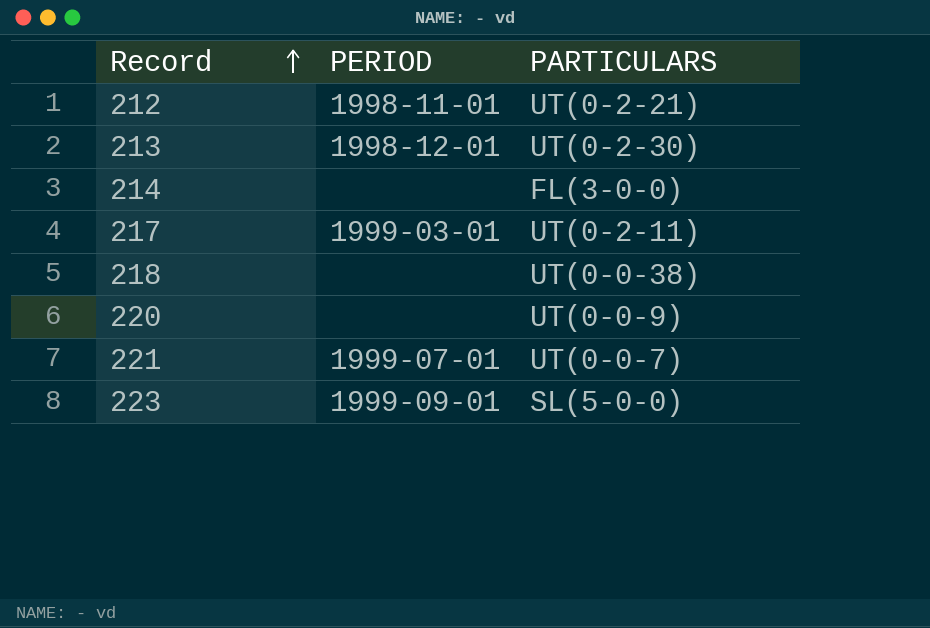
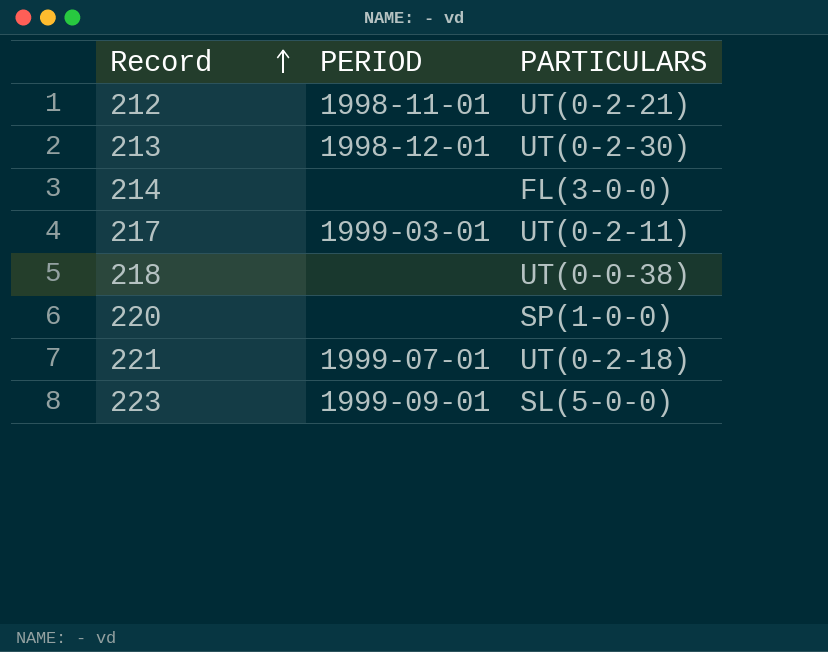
220 | PARTICULARS: UT(0-0-9) -> SP(1-0-0)
221 | PARTICULARS: UT(0-0-7) -> UT(0-2-18)

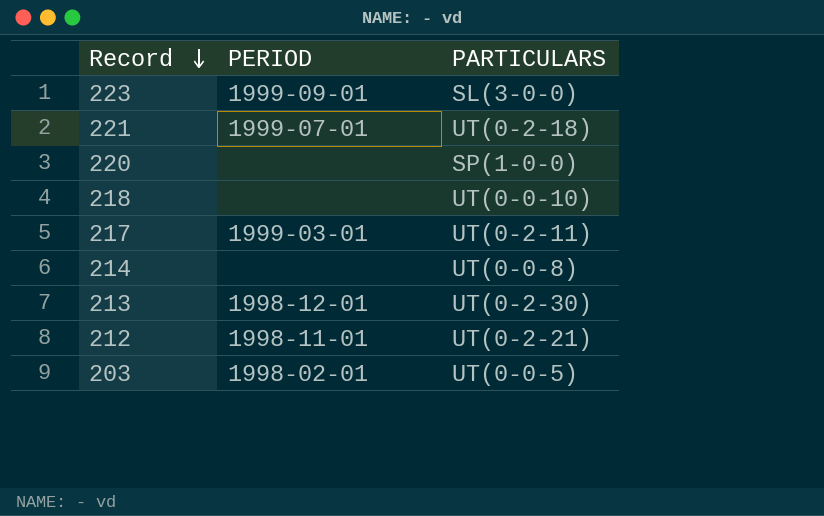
row order: Record ascending -> Record descending
223 | PARTICULARS: SL(5-0-0) -> SL(3-0-0)
218 | PARTICULARS: UT(0-0-38) -> UT(0-0-10)
214 | PARTICULARS: FL(3-0-0) -> UT(0-0-8)
row 203: none -> 1998-02-01 | UT(0-0-5)

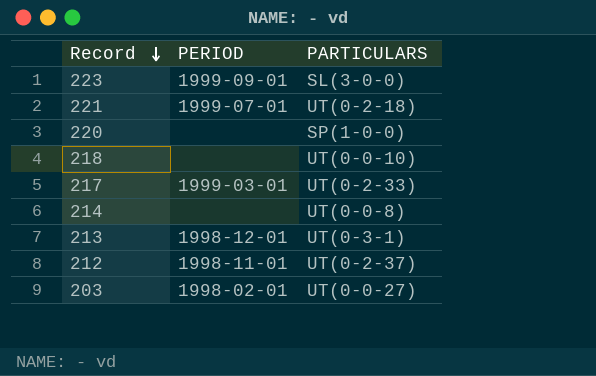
217 | PARTICULARS: UT(0-2-11) -> UT(0-2-33)
213 | PARTICULARS: UT(0-2-30) -> UT(0-3-1)
212 | PARTICULARS: UT(0-2-21) -> UT(0-2-37)
203 | PARTICULARS: UT(0-0-5) -> UT(0-0-27)

